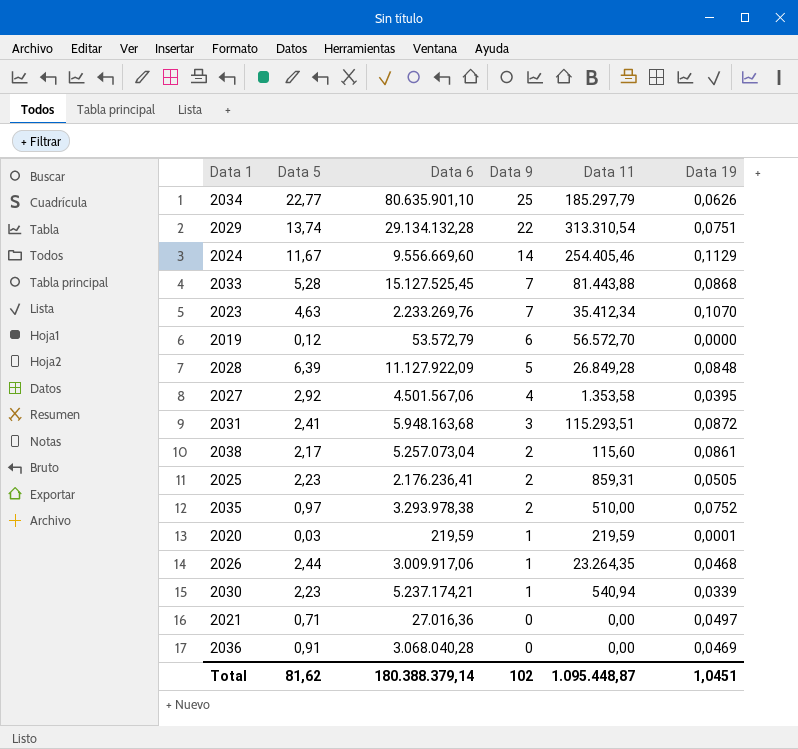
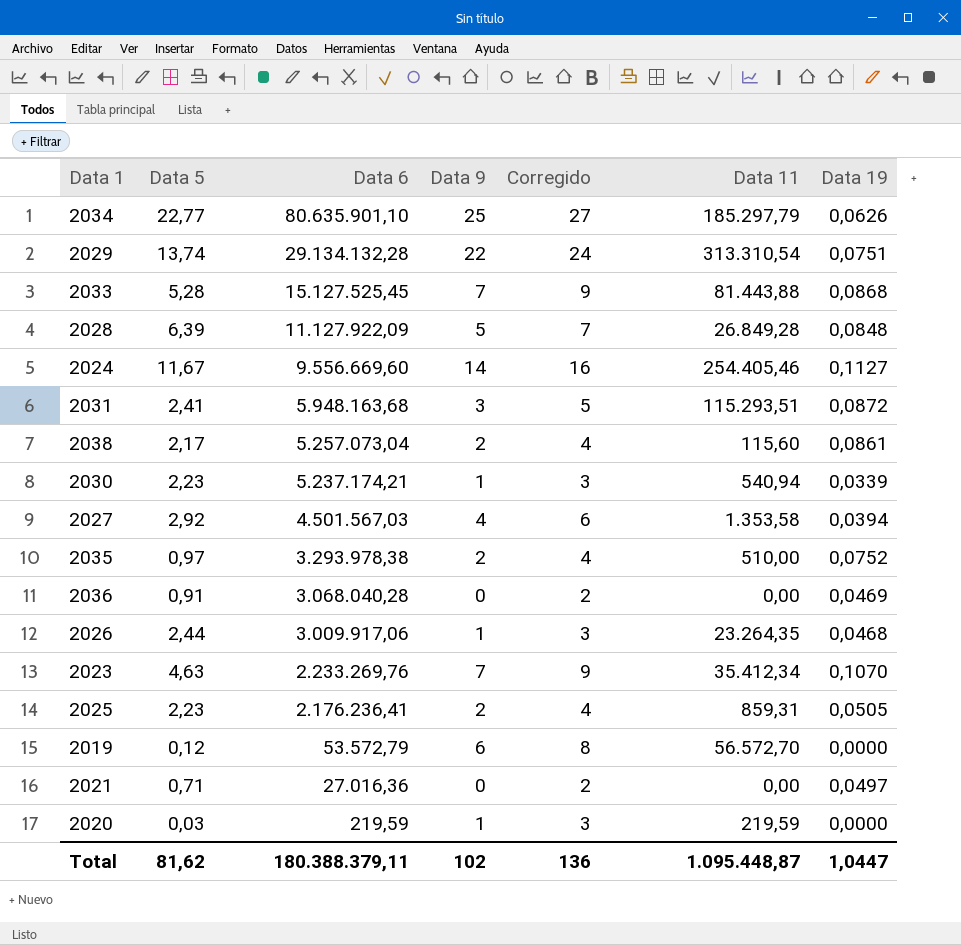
row order: Data 9 descending -> Data 6 descending
column Corregido | formula: none -> [Data 9] + 2
2024 | Data 19: 0,1129 -> 0,1127
2027 | Data 6: 4.501.567,06 -> 4.501.567,03
2027 | Data 19: 0,0395 -> 0,0394
2020 | Data 19: 0,0001 -> 0,0000
Total | Data 6: 180.388.379,14 -> 180.388.379,11
Total | Data 19: 1,0451 -> 1,0447

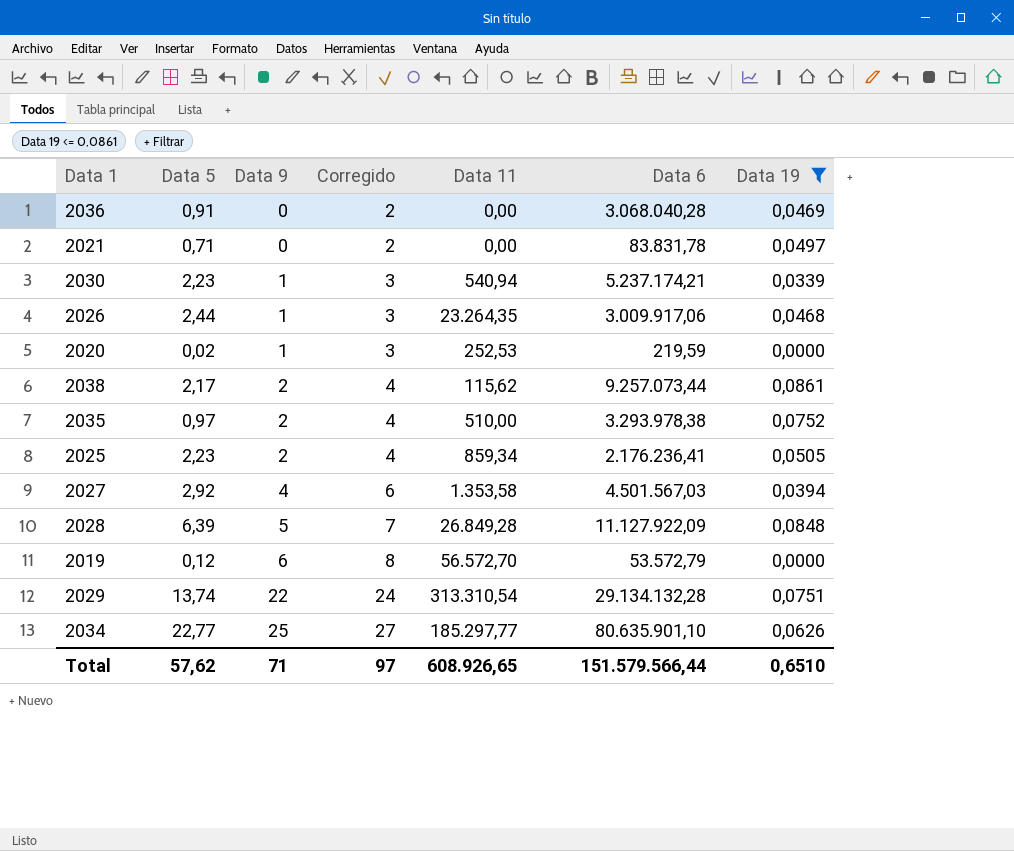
filter: none -> Data 19 <= 0,0861
row order: Data 6 descending -> Data 9 ascending
column Data 6 | position: 3 -> 6
2021 | Data 6: 27.016,36 -> 83.831,78
2020 | Data 5: 0,03 -> 0,02
2020 | Data 11: 219,59 -> 252,53
2038 | Data 11: 115,60 -> 115,62
2038 | Data 6: 5.257.073,04 -> 9.257.073,44
2025 | Data 11: 859,31 -> 859,34
2034 | Data 11: 185.297,79 -> 185.297,77
Total | Data 5: 81,62 -> 57,62
Total | Data 9: 102 -> 71
Total | Corregido: 136 -> 97
Total | Data 11: 1.095.448,87 -> 608.926,65
Total | Data 6: 180.388.379,11 -> 151.579.566,44
Total | Data 19: 1,0447 -> 0,6510

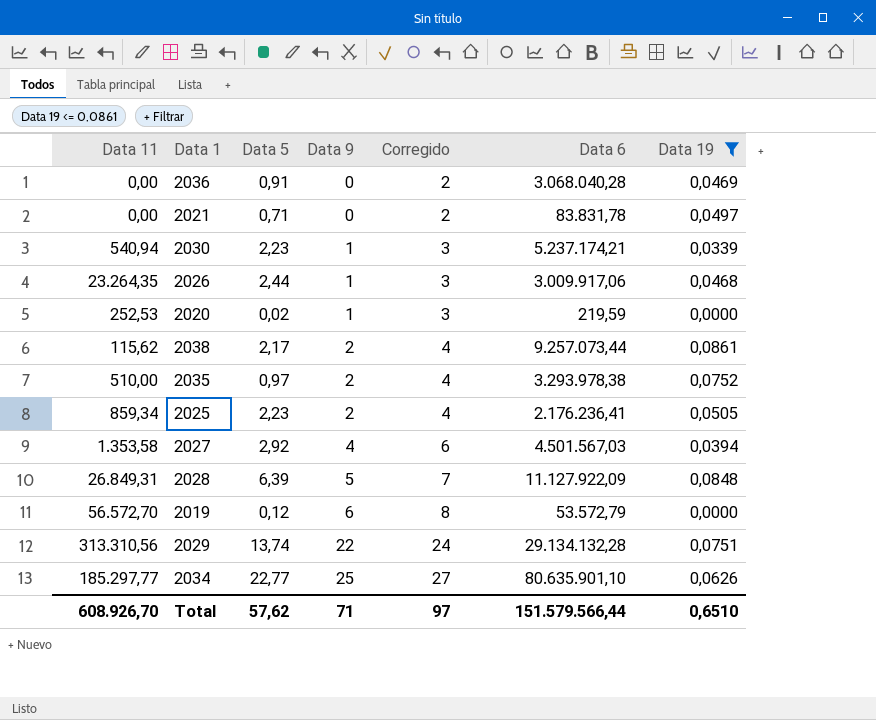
column Data 11 | position: 5 -> 1
2028 | Data 11: 26.849,28 -> 26.849,31
2029 | Data 11: 313.310,54 -> 313.310,56
Total | Data 11: 608.926,65 -> 608.926,70

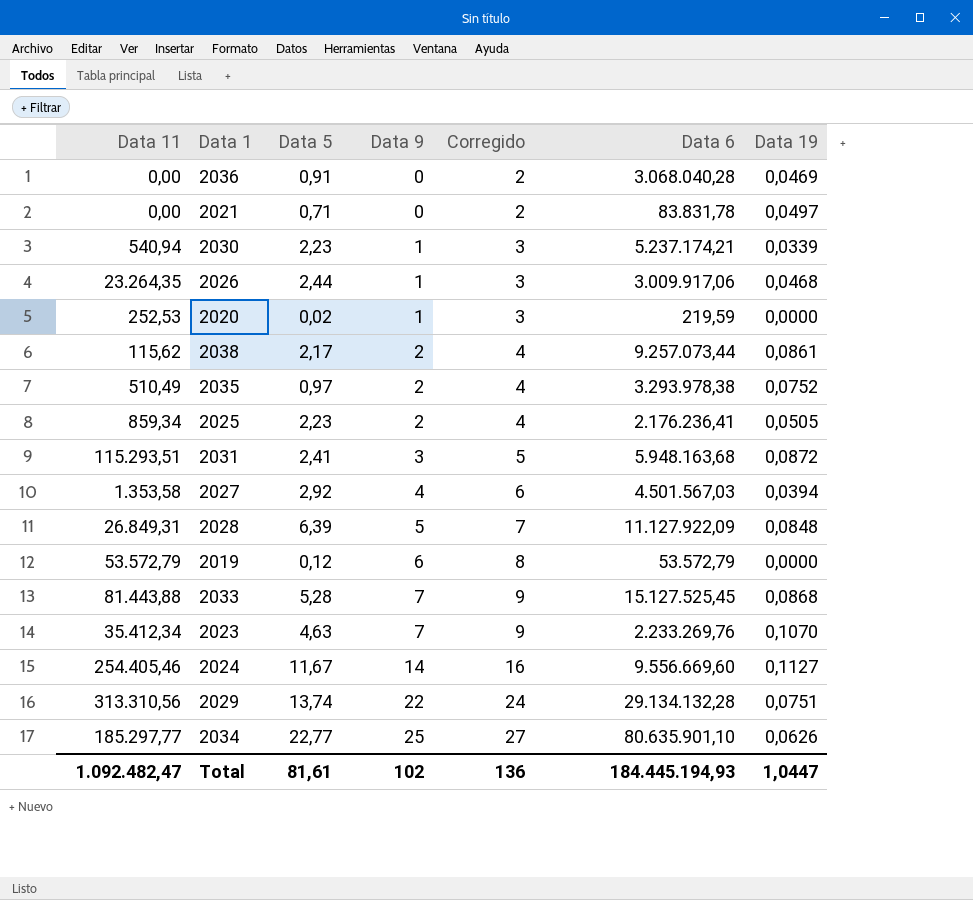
filter: Data 19 <= 0,0861 -> none
2035 | Data 11: 510,00 -> 510,49
2019 | Data 11: 56.572,70 -> 53.572,79
Total | Data 11: 608.926,70 -> 1.092.482,47
Total | Data 5: 57,62 -> 81,61
Total | Data 9: 71 -> 102
Total | Corregido: 97 -> 136
Total | Data 6: 151.579.566,44 -> 184.445.194,93
Total | Data 19: 0,6510 -> 1,0447

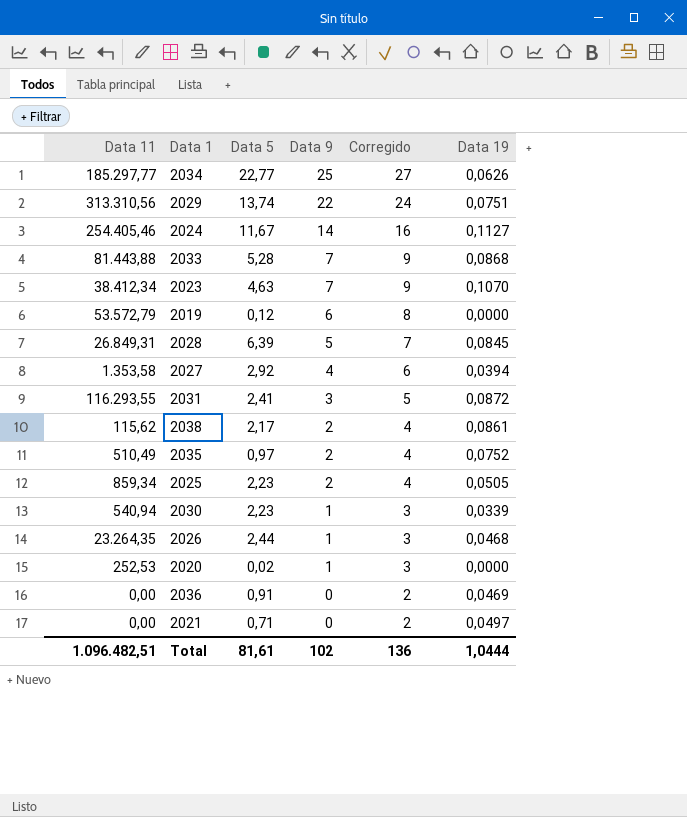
row order: Data 9 ascending -> Data 9 descending
column Data 6 | position: 6 -> none
2023 | Data 11: 35.412,34 -> 38.412,34
2028 | Data 19: 0,0848 -> 0,0845
2031 | Data 11: 115.293,51 -> 116.293,55
Total | Data 11: 1.092.482,47 -> 1.096.482,51
Total | Data 19: 1,0447 -> 1,0444

